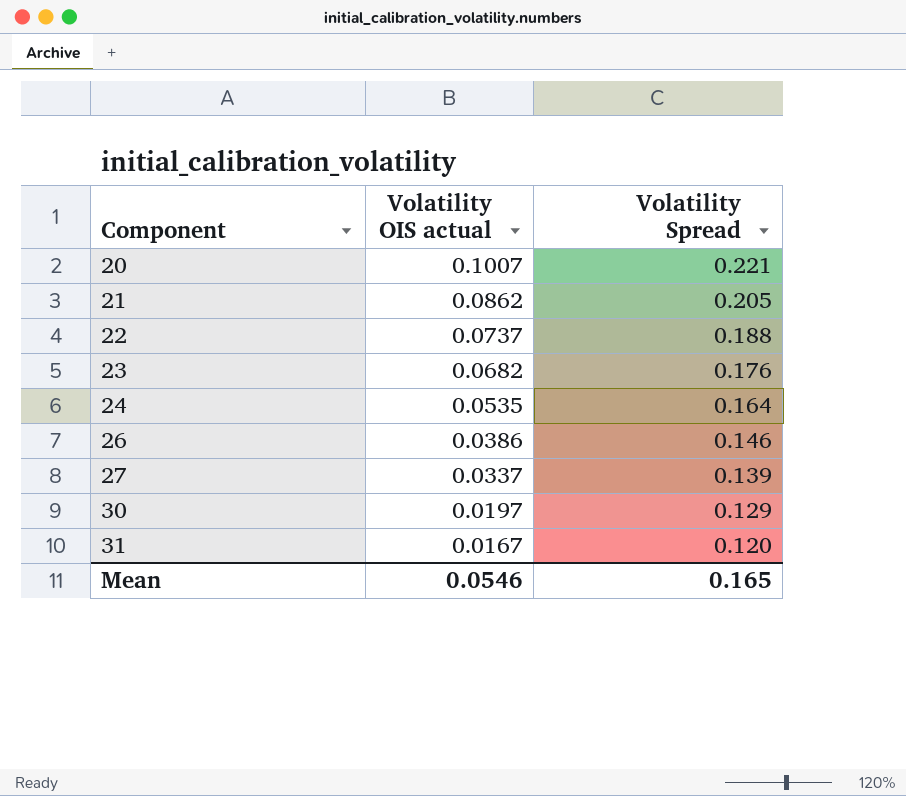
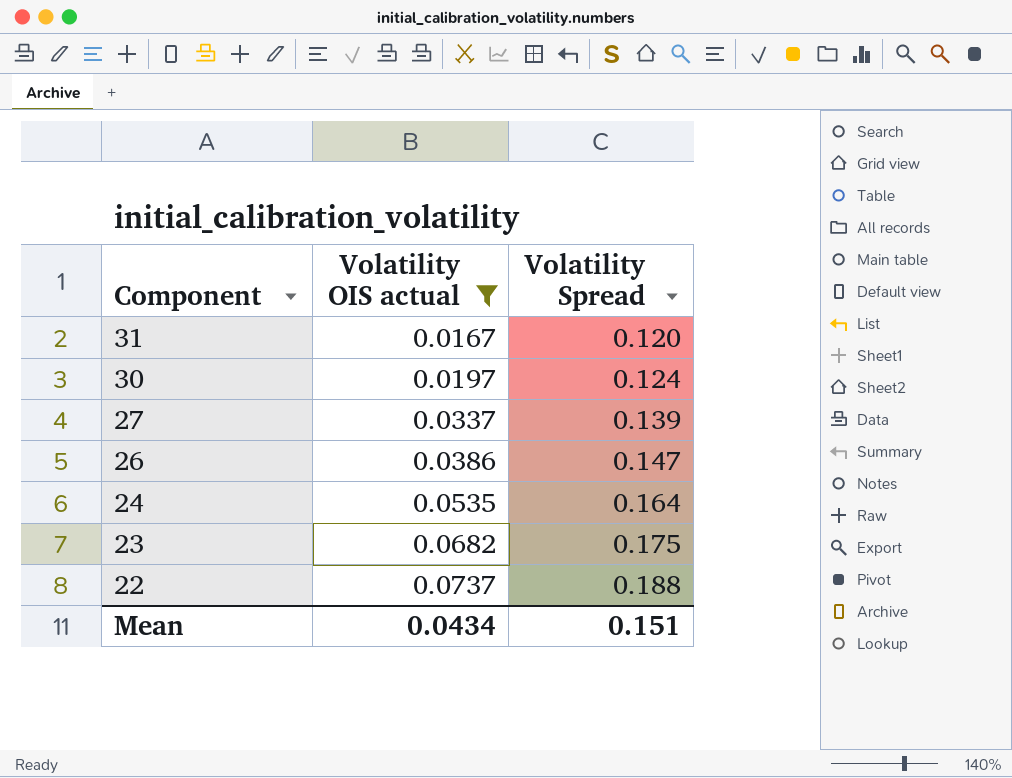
filter: none -> Volatility OIS actual <= 0.0737
row order: Component ascending -> Component descending
30 | Volatility Spread: 0.129 -> 0.124
26 | Volatility Spread: 0.146 -> 0.147
23 | Volatility Spread: 0.176 -> 0.175
Mean | Volatility OIS actual: 0.0546 -> 0.0434
Mean | Volatility Spread: 0.165 -> 0.151

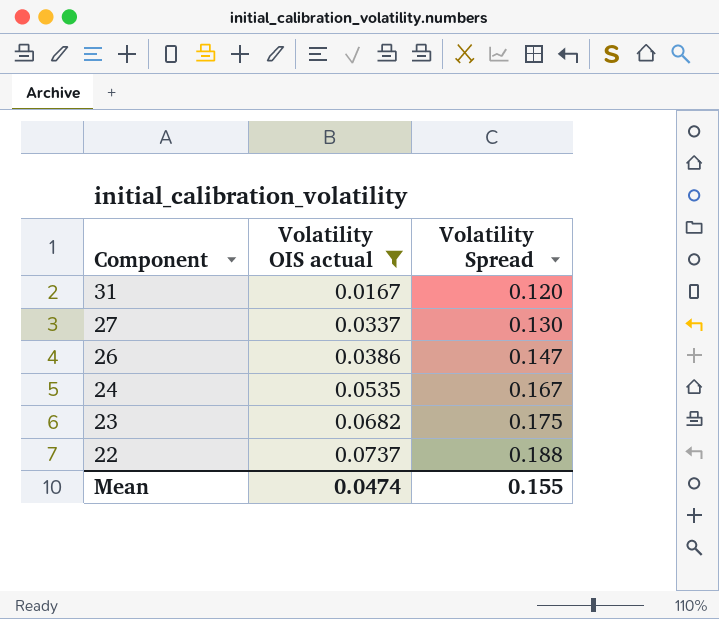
row 30: 0.0197 | 0.124 -> none
27 | Volatility Spread: 0.139 -> 0.130
24 | Volatility Spread: 0.164 -> 0.167
Mean | Volatility OIS actual: 0.0434 -> 0.0474
Mean | Volatility Spread: 0.151 -> 0.155

